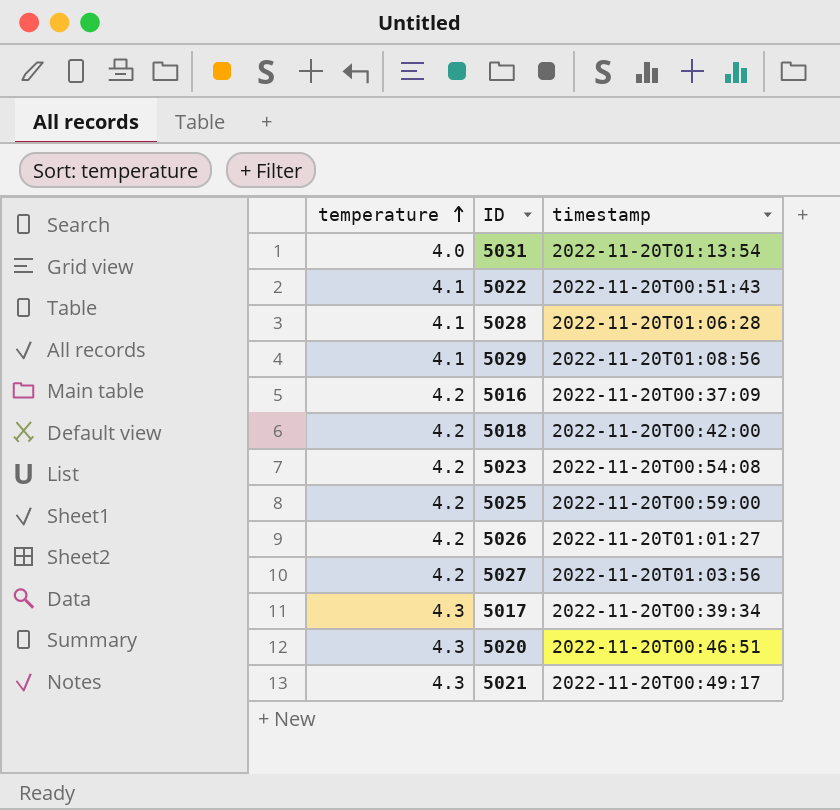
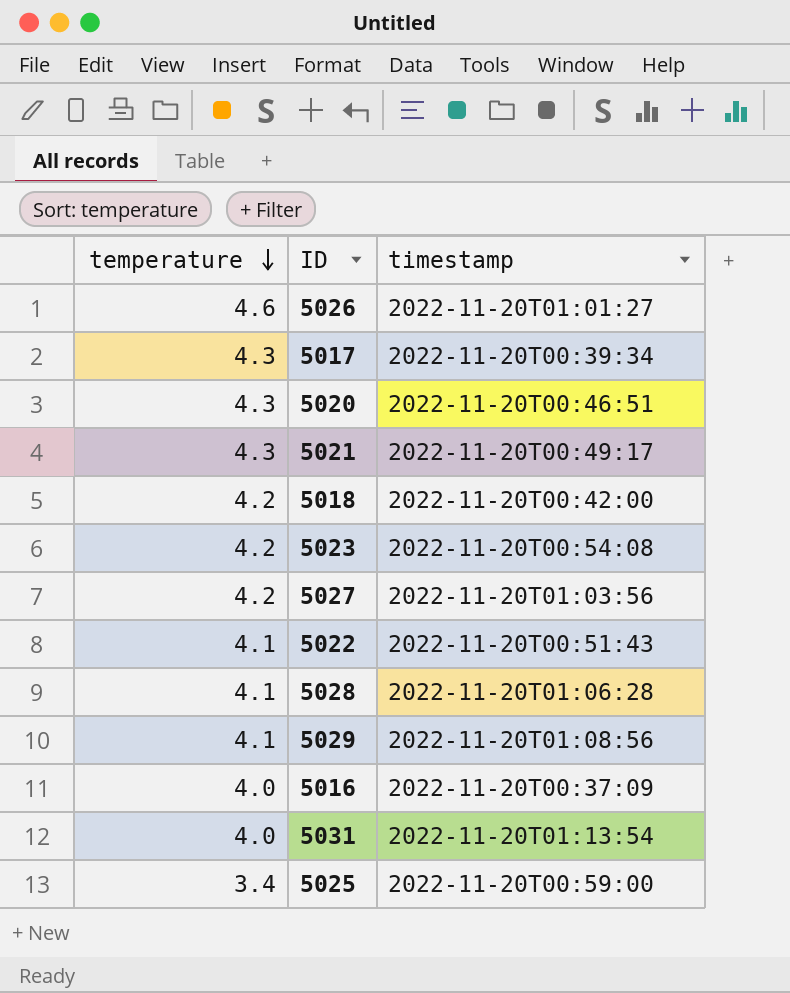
row order: temperature ascending -> temperature descending
5026 | temperature: 4.2 -> 4.6
5016 | temperature: 4.2 -> 4.0
5025 | temperature: 4.2 -> 3.4

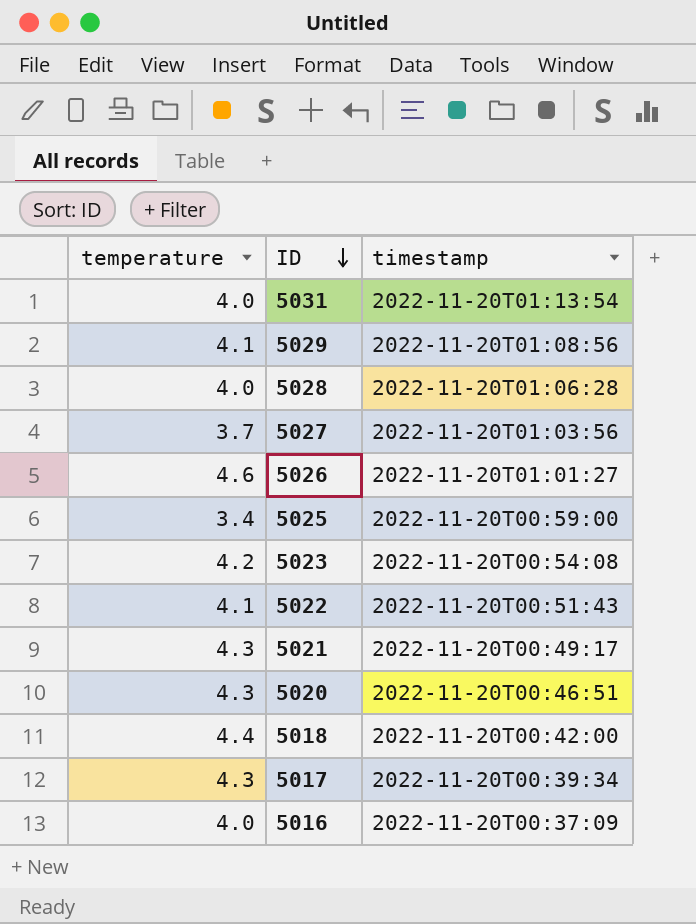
row order: temperature descending -> ID descending
5028 | temperature: 4.1 -> 4.0
5027 | temperature: 4.2 -> 3.7
5018 | temperature: 4.2 -> 4.4

